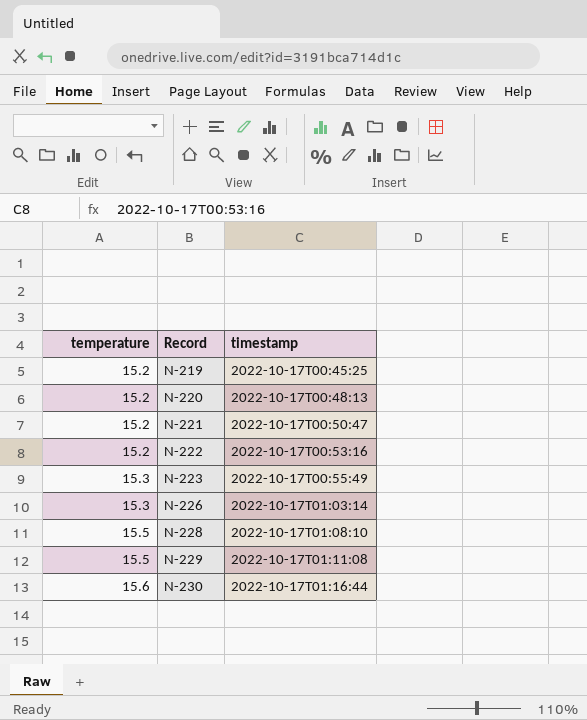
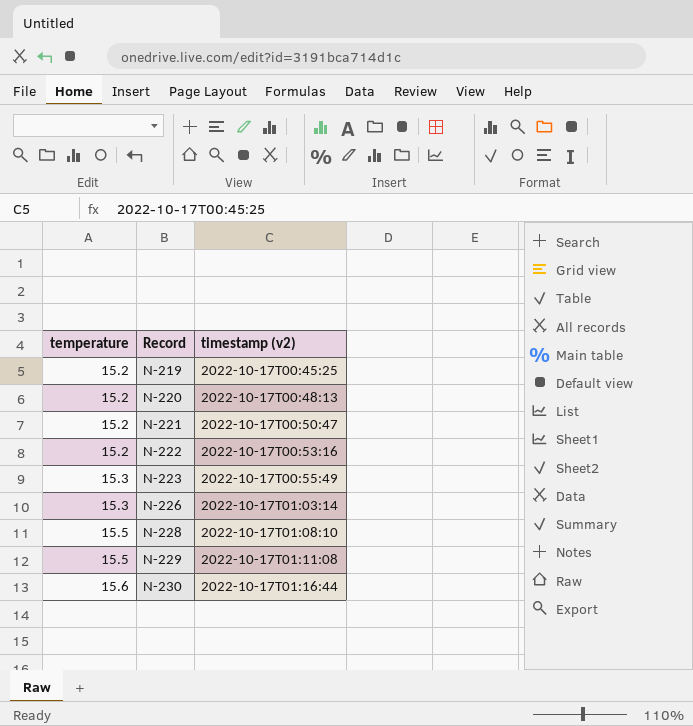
column name: timestamp -> timestamp (v2)

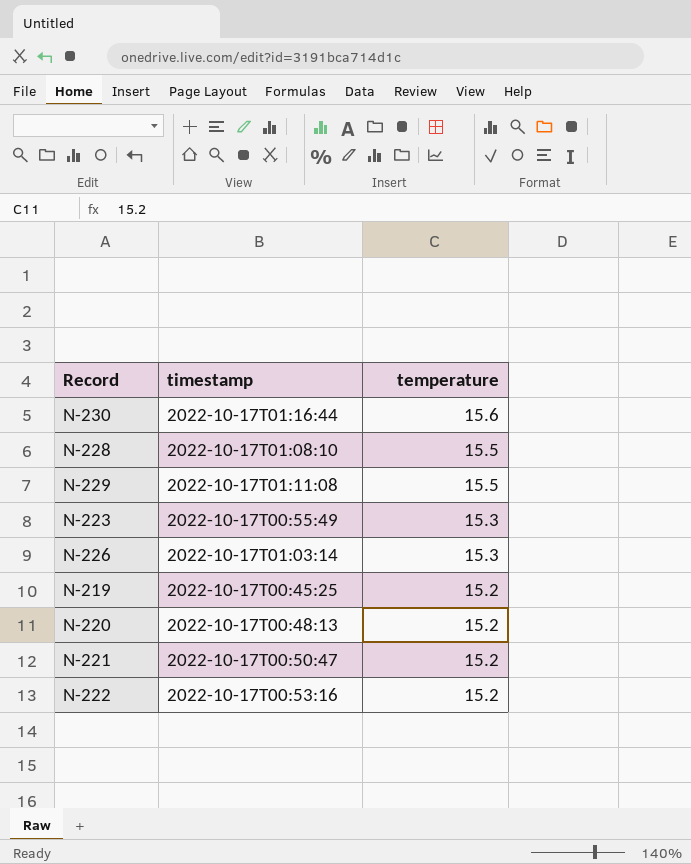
row order: temperature ascending -> temperature descending
column name: timestamp (v2) -> timestamp
column temperature | position: 1 -> 3

